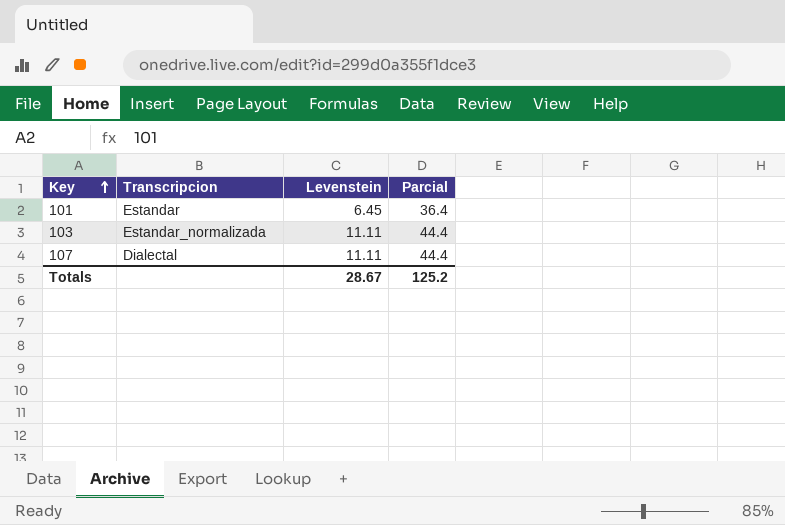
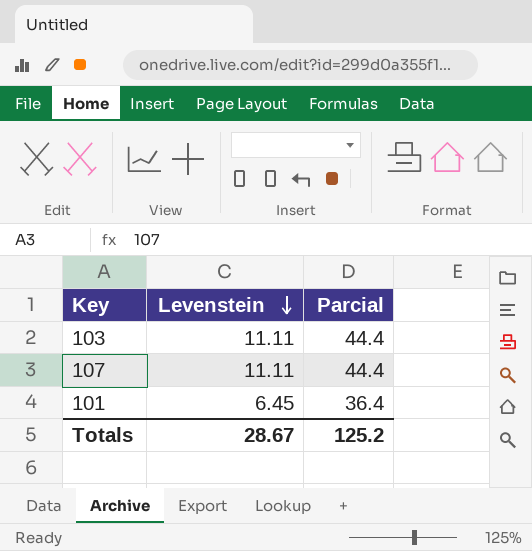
row order: Key ascending -> Levenstein descending
column Transcripcion | position: 2 -> none

